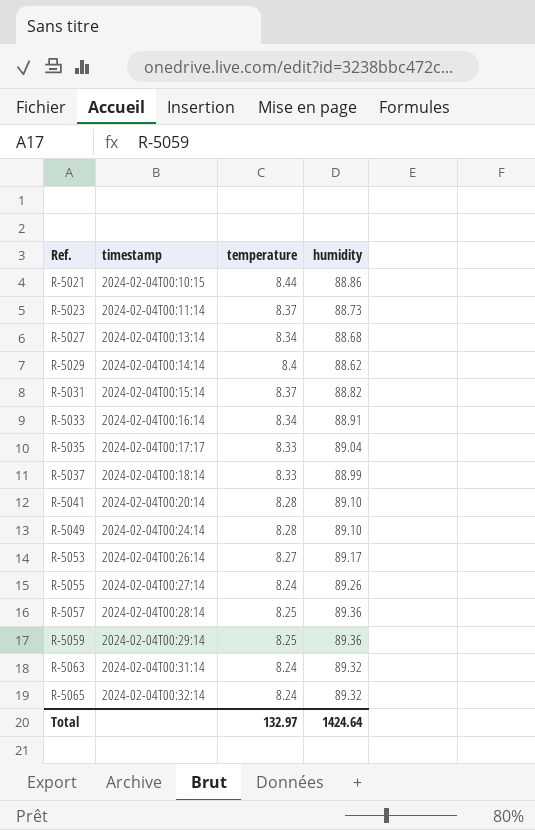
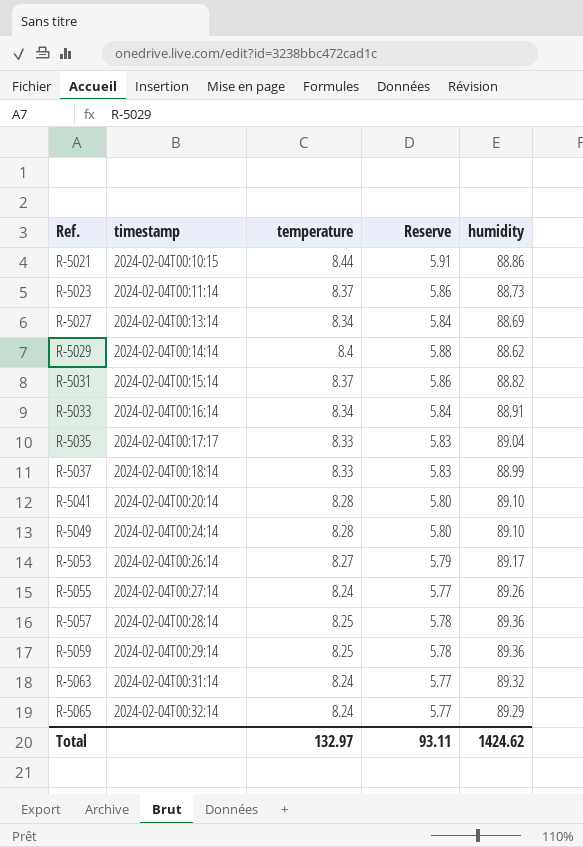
column Reserve | formula: none -> [temperature] * 0.7
R-5027 | humidity: 88.68 -> 88.69
R-5065 | humidity: 89.32 -> 89.29
Total | humidity: 1424.64 -> 1424.62

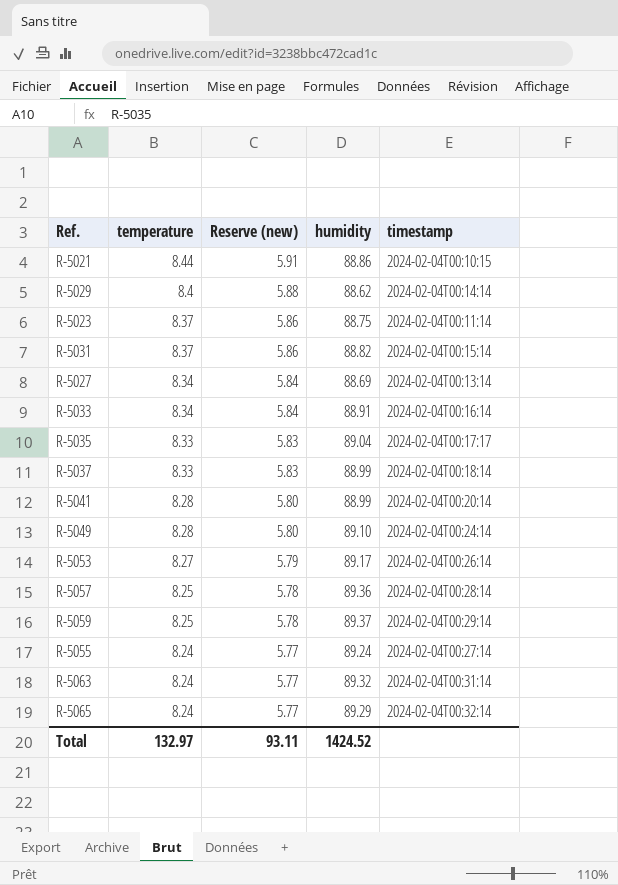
row order: Ref. ascending -> temperature descending
column name: Reserve -> Reserve (new)
column timestamp | position: 2 -> 5
R-5023 | humidity: 88.73 -> 88.75
R-5041 | humidity: 89.10 -> 88.99
R-5059 | humidity: 89.36 -> 89.37
R-5055 | humidity: 89.26 -> 89.24
Total | humidity: 1424.62 -> 1424.52

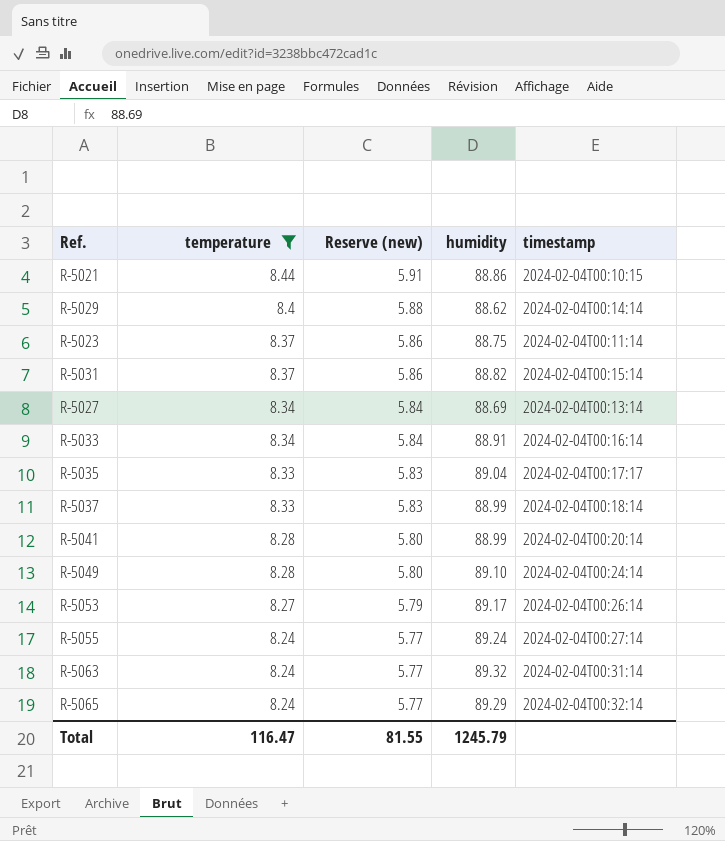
filter: none -> temperature != 8.25
Total | temperature: 132.97 -> 116.47
Total | Reserve (new): 93.11 -> 81.55
Total | humidity: 1424.52 -> 1245.79

